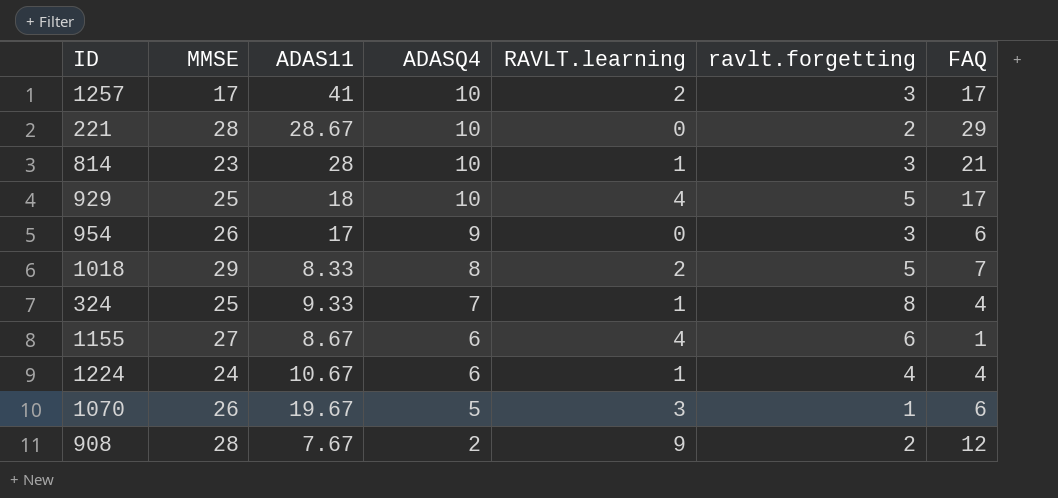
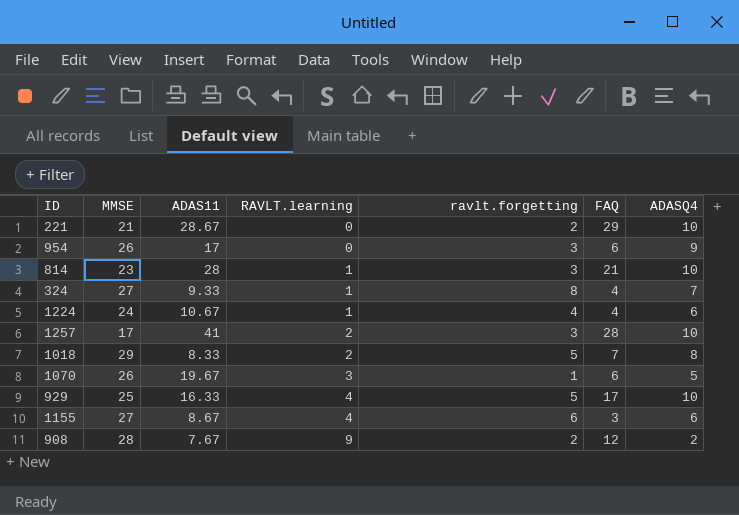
row order: ADASQ4 descending -> RAVLT.learning ascending
column ADASQ4 | position: 4 -> 7
221 | MMSE: 28 -> 21
324 | MMSE: 25 -> 27
1257 | FAQ: 17 -> 28
929 | ADAS11: 18 -> 16.33
1155 | FAQ: 1 -> 3

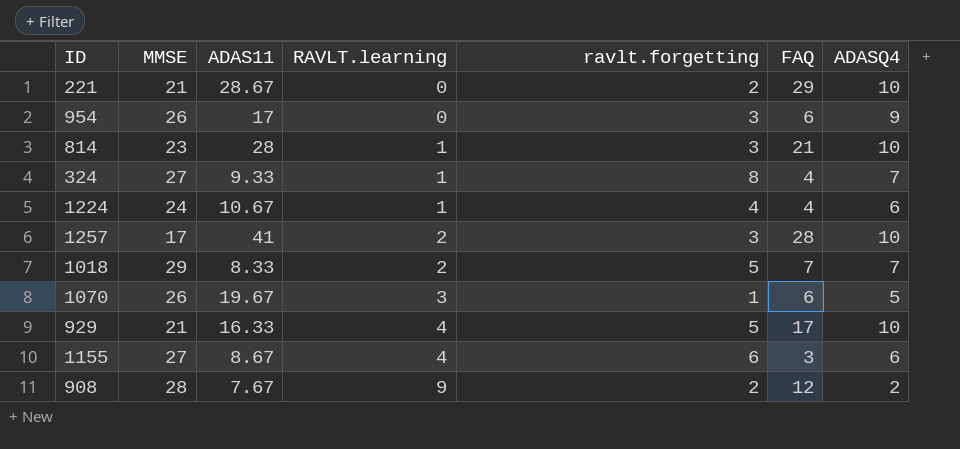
1018 | ADASQ4: 8 -> 7
929 | MMSE: 25 -> 21

